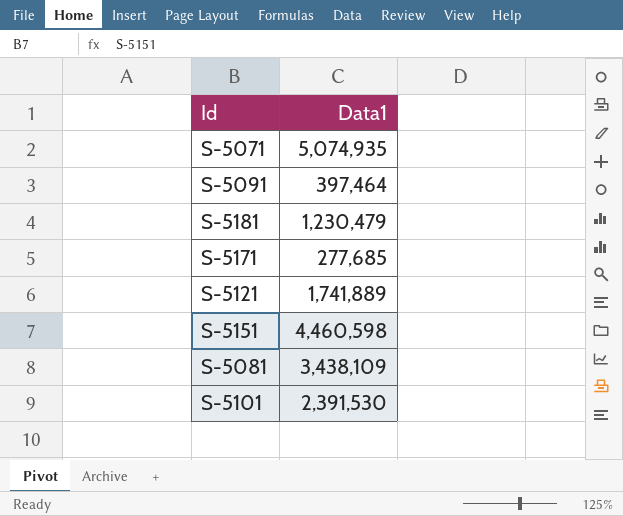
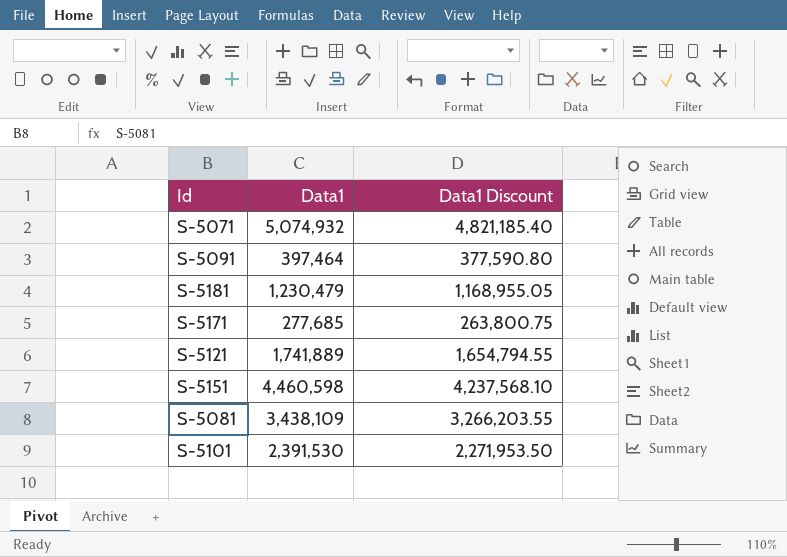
column Data1 Discount | formula: none -> [Data1] * 0.95
S-5071 | Data1: 5,074,935 -> 5,074,932

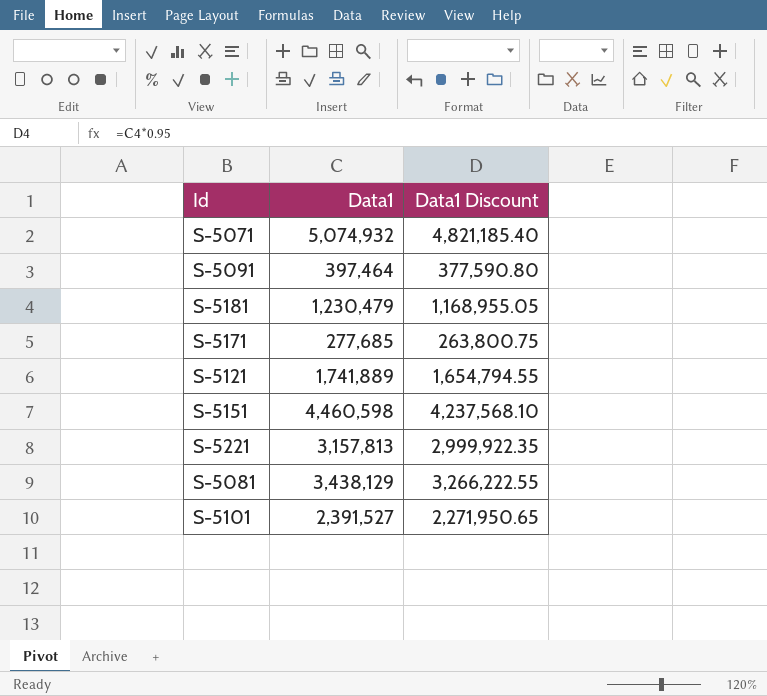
row S-5221: none -> 3,157,813 | 2,999,922.35
S-5081 | Data1: 3,438,109 -> 3,438,129
S-5081 | Data1 Discount: 3,266,203.55 -> 3,266,222.55
S-5101 | Data1: 2,391,530 -> 2,391,527
S-5101 | Data1 Discount: 2,271,953.50 -> 2,271,950.65

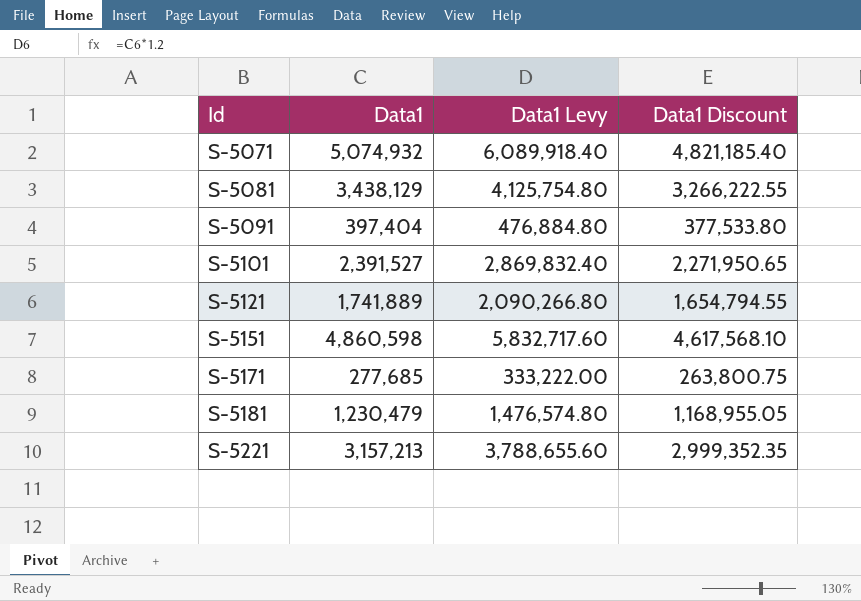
row order: none -> Id ascending
column Data1 Levy | formula: none -> [Data1] * 1.2
S-5091 | Data1: 397,464 -> 397,404
S-5091 | Data1 Discount: 377,590.80 -> 377,533.80
S-5151 | Data1: 4,460,598 -> 4,860,598
S-5151 | Data1 Discount: 4,237,568.10 -> 4,617,568.10
S-5221 | Data1: 3,157,813 -> 3,157,213
S-5221 | Data1 Discount: 2,999,922.35 -> 2,999,352.35

